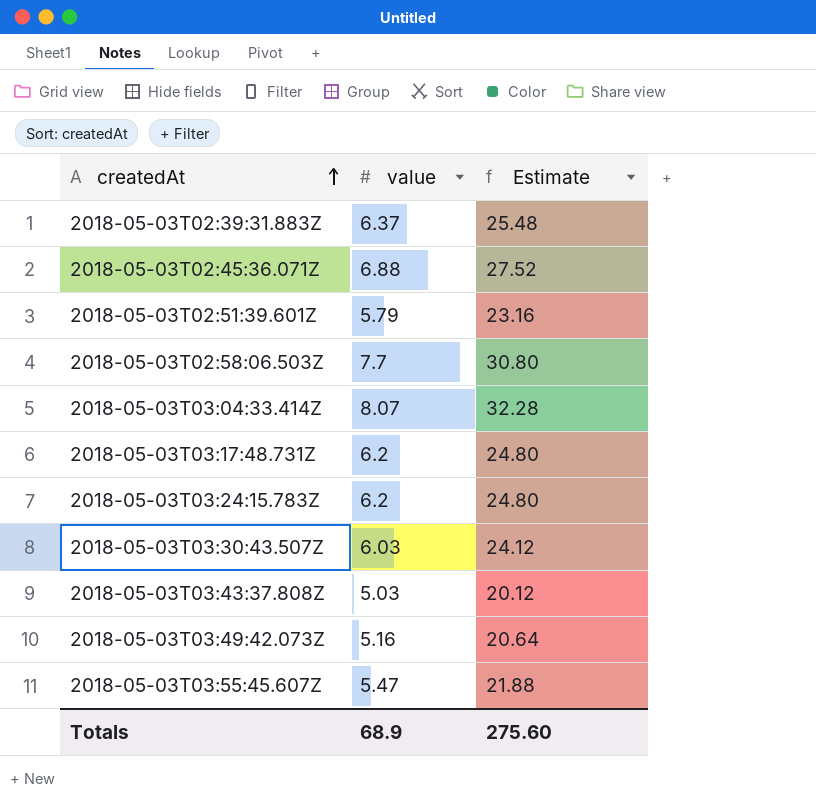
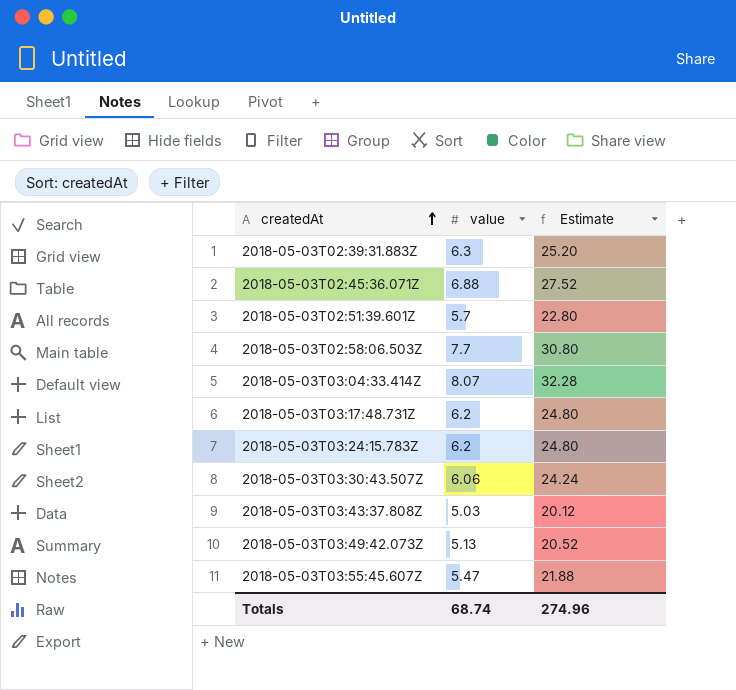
2018-05-03T02:39:31.883Z | value: 6.37 -> 6.3
2018-05-03T02:39:31.883Z | Estimate: 25.48 -> 25.20
2018-05-03T02:51:39.601Z | value: 5.79 -> 5.7
2018-05-03T02:51:39.601Z | Estimate: 23.16 -> 22.80
2018-05-03T03:30:43.507Z | value: 6.03 -> 6.06
2018-05-03T03:30:43.507Z | Estimate: 24.12 -> 24.24
2018-05-03T03:49:42.073Z | value: 5.16 -> 5.13
2018-05-03T03:49:42.073Z | Estimate: 20.64 -> 20.52
Totals | value: 68.9 -> 68.74
Totals | Estimate: 275.60 -> 274.96

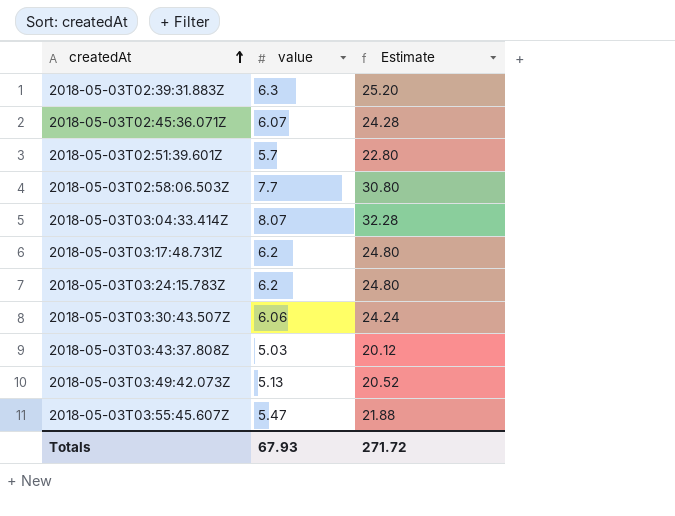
2018-05-03T02:45:36.071Z | value: 6.88 -> 6.07
2018-05-03T02:45:36.071Z | Estimate: 27.52 -> 24.28
Totals | value: 68.74 -> 67.93
Totals | Estimate: 274.96 -> 271.72

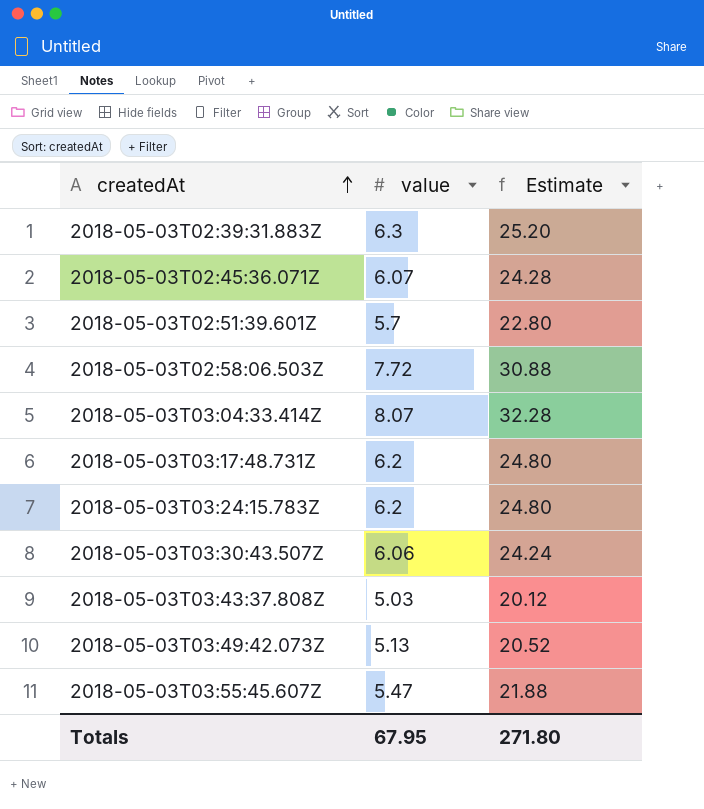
2018-05-03T02:58:06.503Z | value: 7.7 -> 7.72
2018-05-03T02:58:06.503Z | Estimate: 30.80 -> 30.88
Totals | value: 67.93 -> 67.95
Totals | Estimate: 271.72 -> 271.80

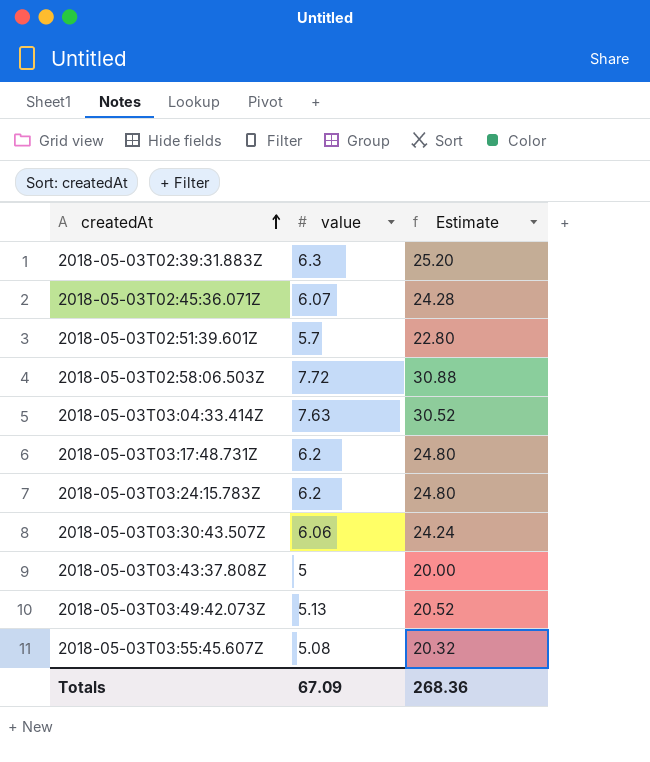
2018-05-03T03:04:33.414Z | value: 8.07 -> 7.63
2018-05-03T03:04:33.414Z | Estimate: 32.28 -> 30.52
2018-05-03T03:43:37.808Z | value: 5.03 -> 5
2018-05-03T03:43:37.808Z | Estimate: 20.12 -> 20.00
2018-05-03T03:55:45.607Z | value: 5.47 -> 5.08
2018-05-03T03:55:45.607Z | Estimate: 21.88 -> 20.32
Totals | value: 67.95 -> 67.09
Totals | Estimate: 271.80 -> 268.36

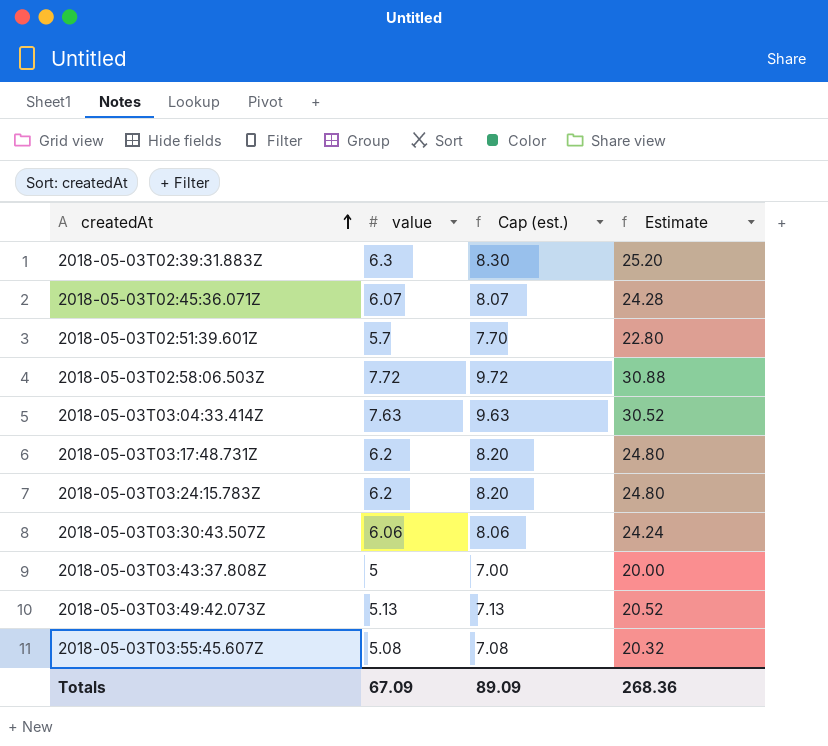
column Cap (est.) | formula: none -> [value] + 2

